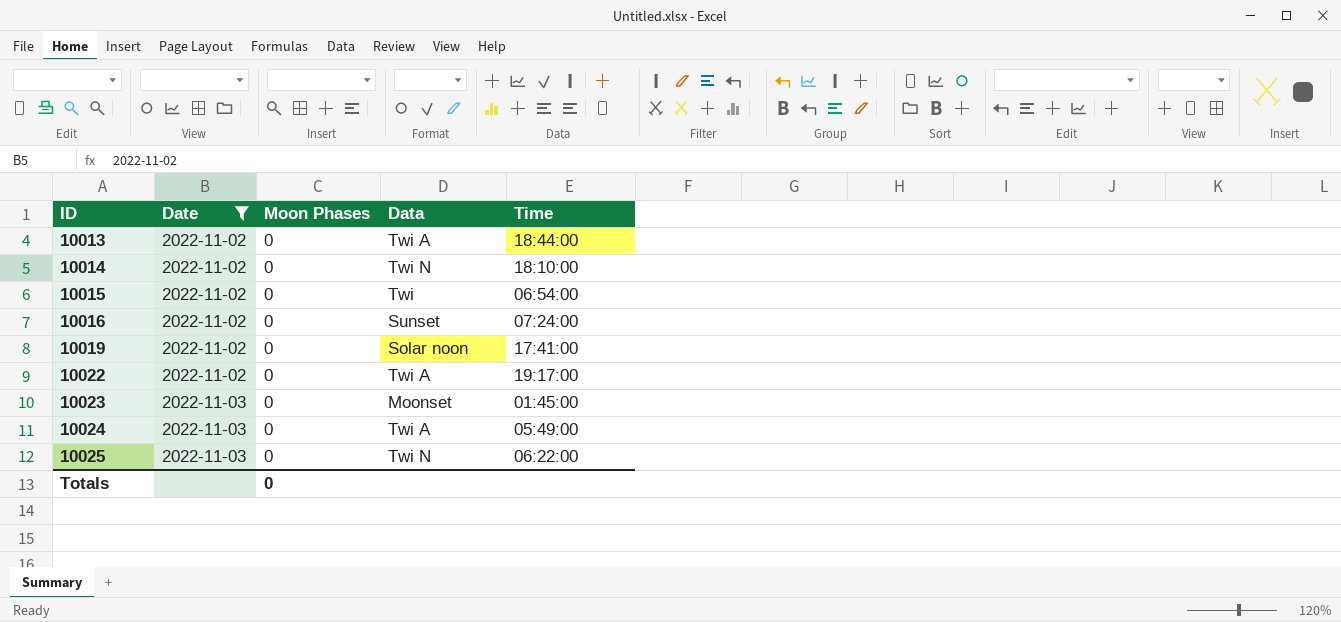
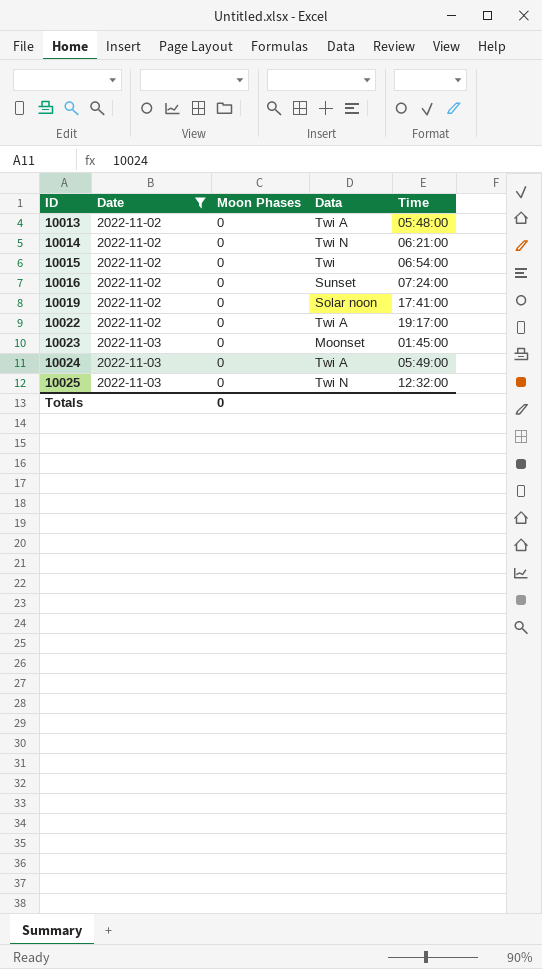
10013 | Time: 18:44:00 -> 05:48:00
10014 | Time: 18:10:00 -> 06:21:00
10025 | Time: 06:22:00 -> 12:32:00

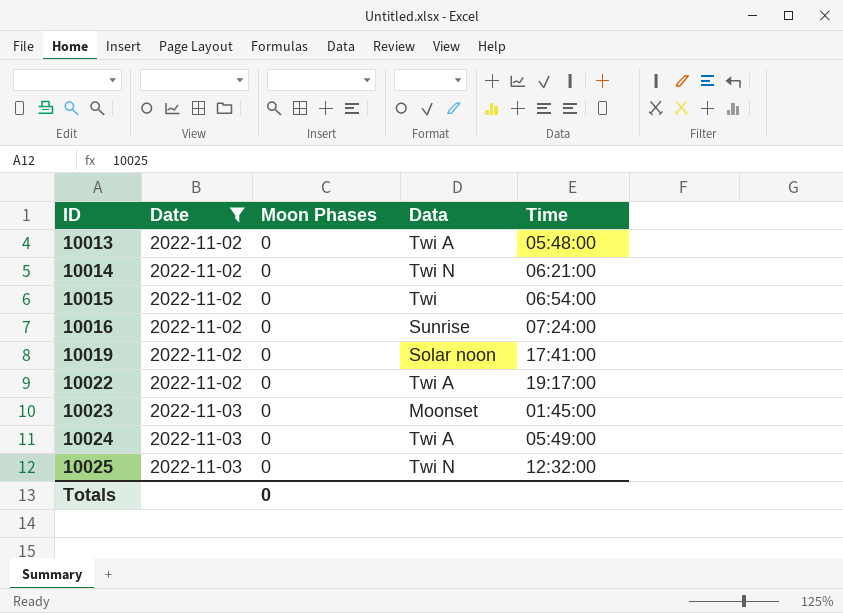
10016 | Data: Sunset -> Sunrise

